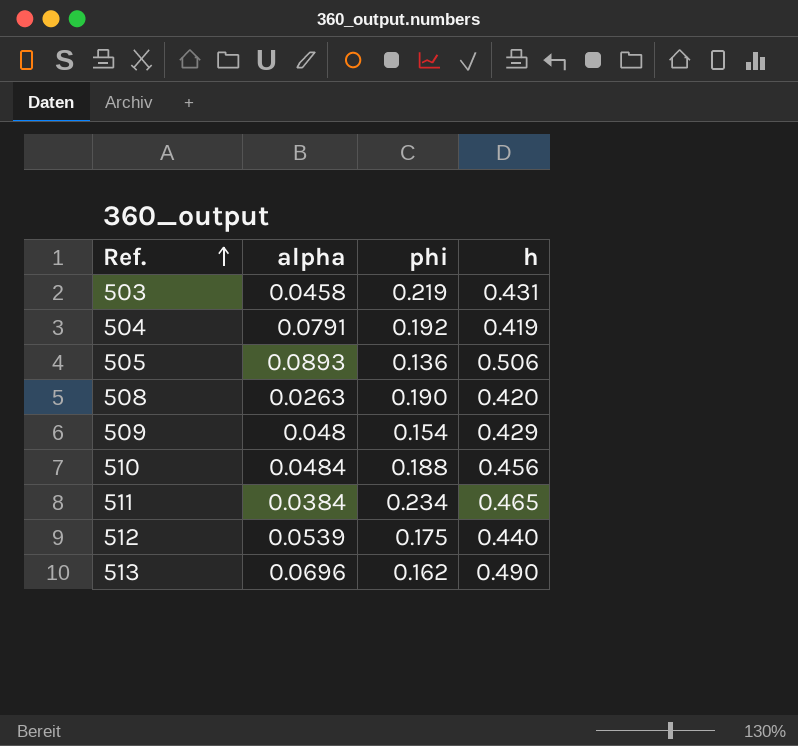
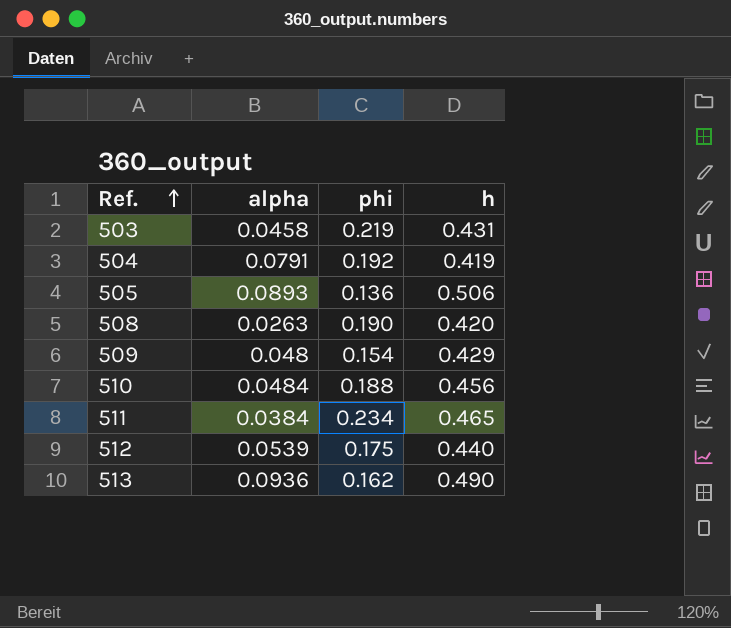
513 | alpha: 0.0696 -> 0.0936

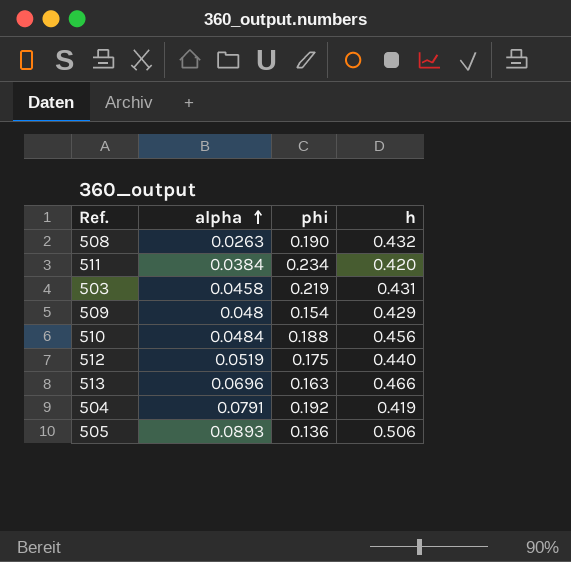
row order: Ref. ascending -> alpha ascending
508 | h: 0.420 -> 0.432
511 | h: 0.465 -> 0.420
512 | alpha: 0.0539 -> 0.0519
513 | alpha: 0.0936 -> 0.0696
513 | phi: 0.162 -> 0.163
513 | h: 0.490 -> 0.466

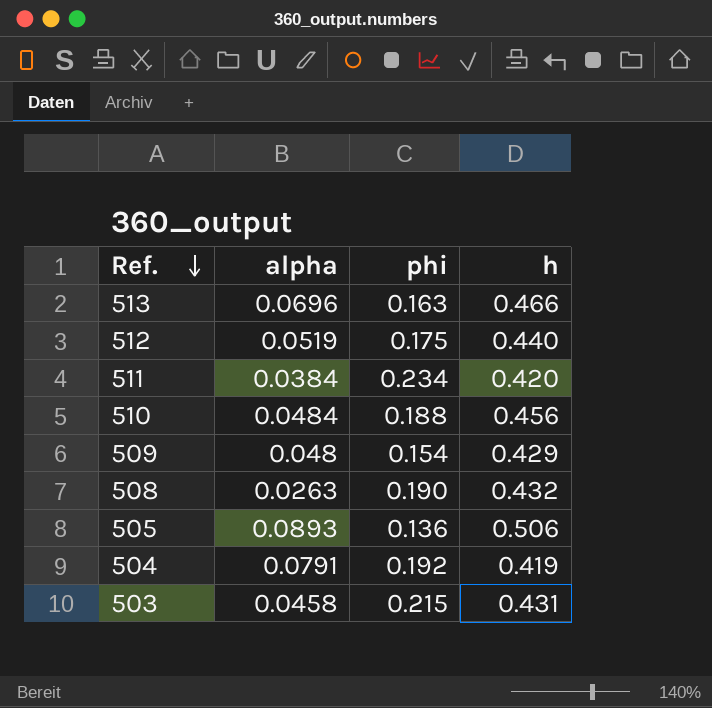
row order: alpha ascending -> Ref. descending
503 | phi: 0.219 -> 0.215

